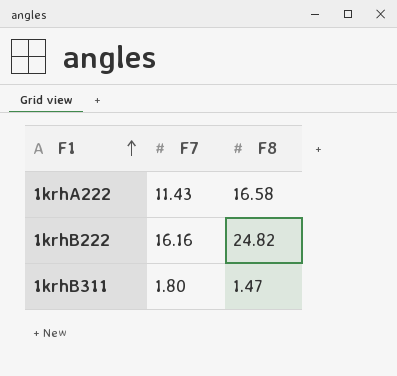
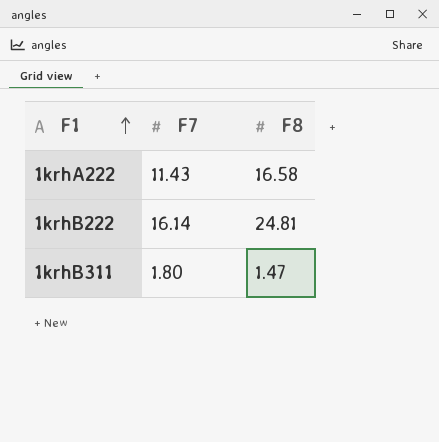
1krhB222 | F7: 16.16 -> 16.14
1krhB222 | F8: 24.82 -> 24.81

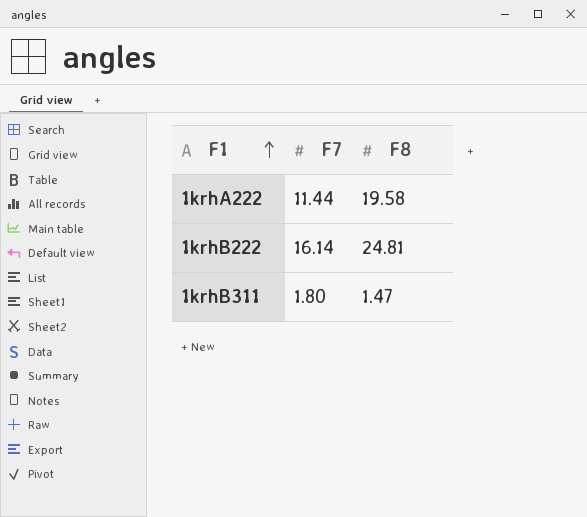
1krhA222 | F7: 11.43 -> 11.44
1krhA222 | F8: 16.58 -> 19.58

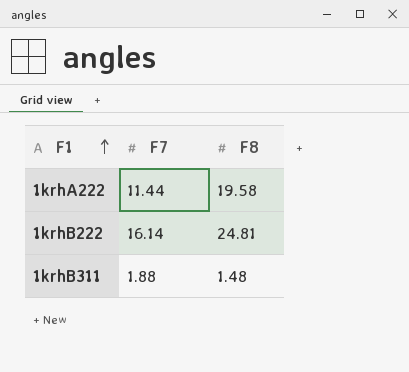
1krhB311 | F7: 1.80 -> 1.88
1krhB311 | F8: 1.47 -> 1.48

